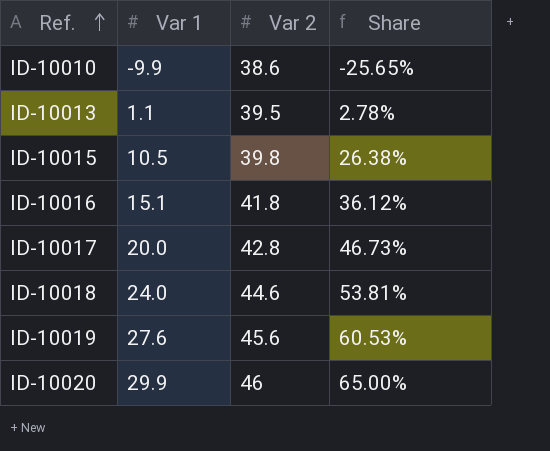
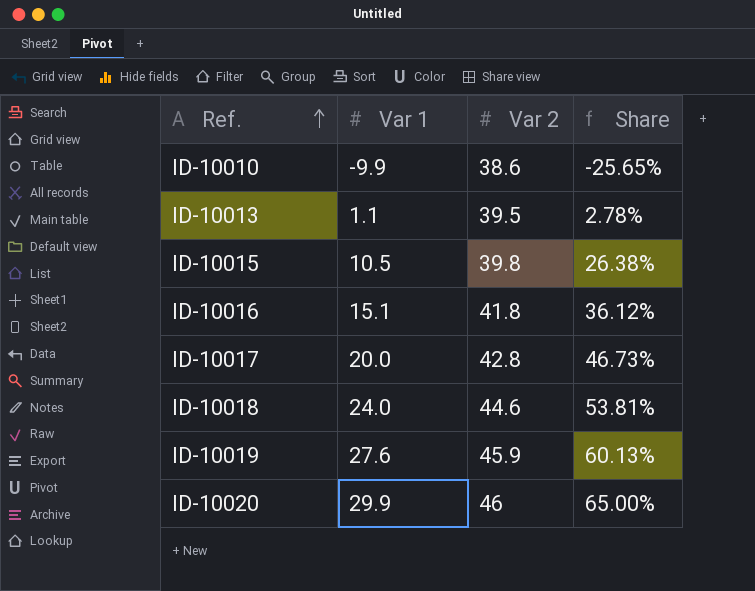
ID-10019 | Var 2: 45.6 -> 45.9
ID-10019 | Share: 60.53% -> 60.13%

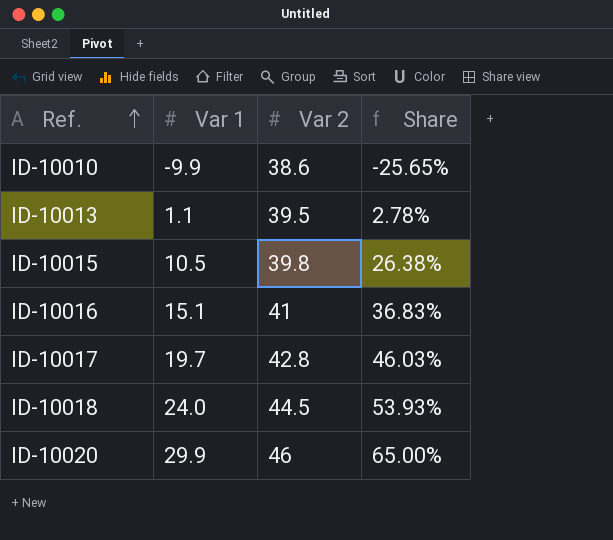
row ID-10019: 27.6 | 45.9 | 60.13% -> none
ID-10016 | Var 2: 41.8 -> 41
ID-10016 | Share: 36.12% -> 36.83%
ID-10017 | Var 1: 20.0 -> 19.7
ID-10017 | Share: 46.73% -> 46.03%
ID-10018 | Var 2: 44.6 -> 44.5
ID-10018 | Share: 53.81% -> 53.93%

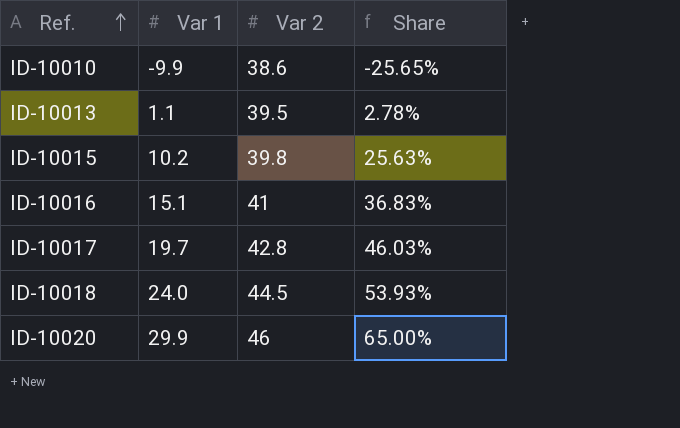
ID-10015 | Var 1: 10.5 -> 10.2
ID-10015 | Share: 26.38% -> 25.63%

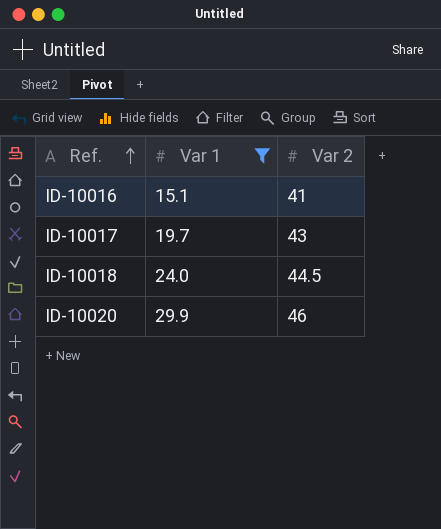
filter: none -> Var 1 >= 15.1
column Share | formula: [Var 1] / [Var 2] -> none
ID-10017 | Var 2: 42.8 -> 43

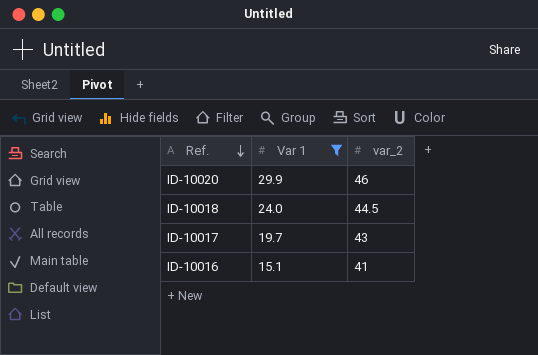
row order: Ref. ascending -> Ref. descending
column name: Var 2 -> var_2

